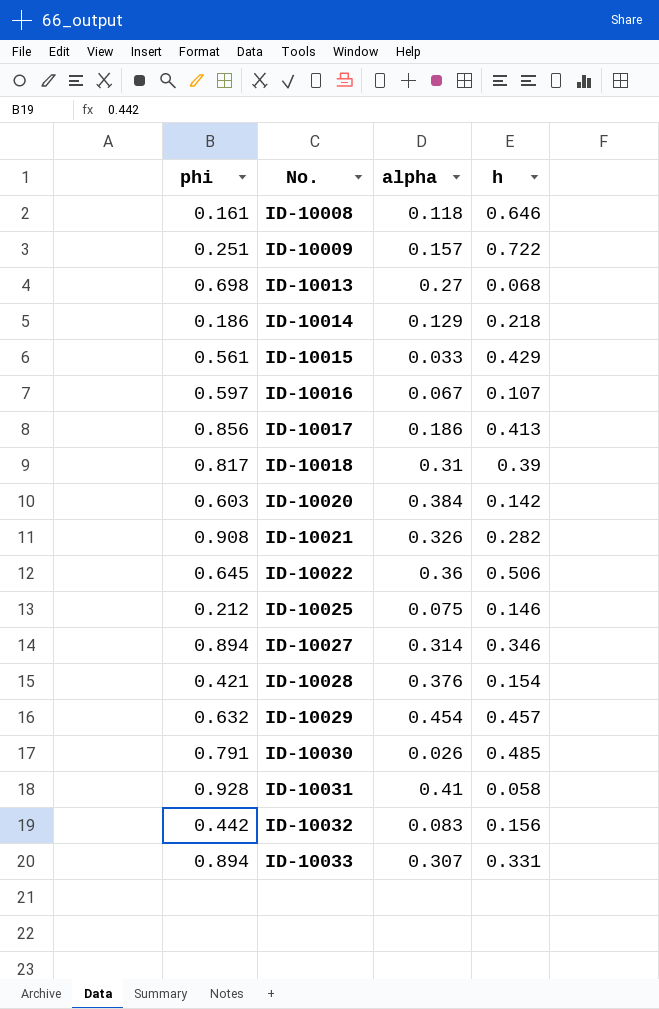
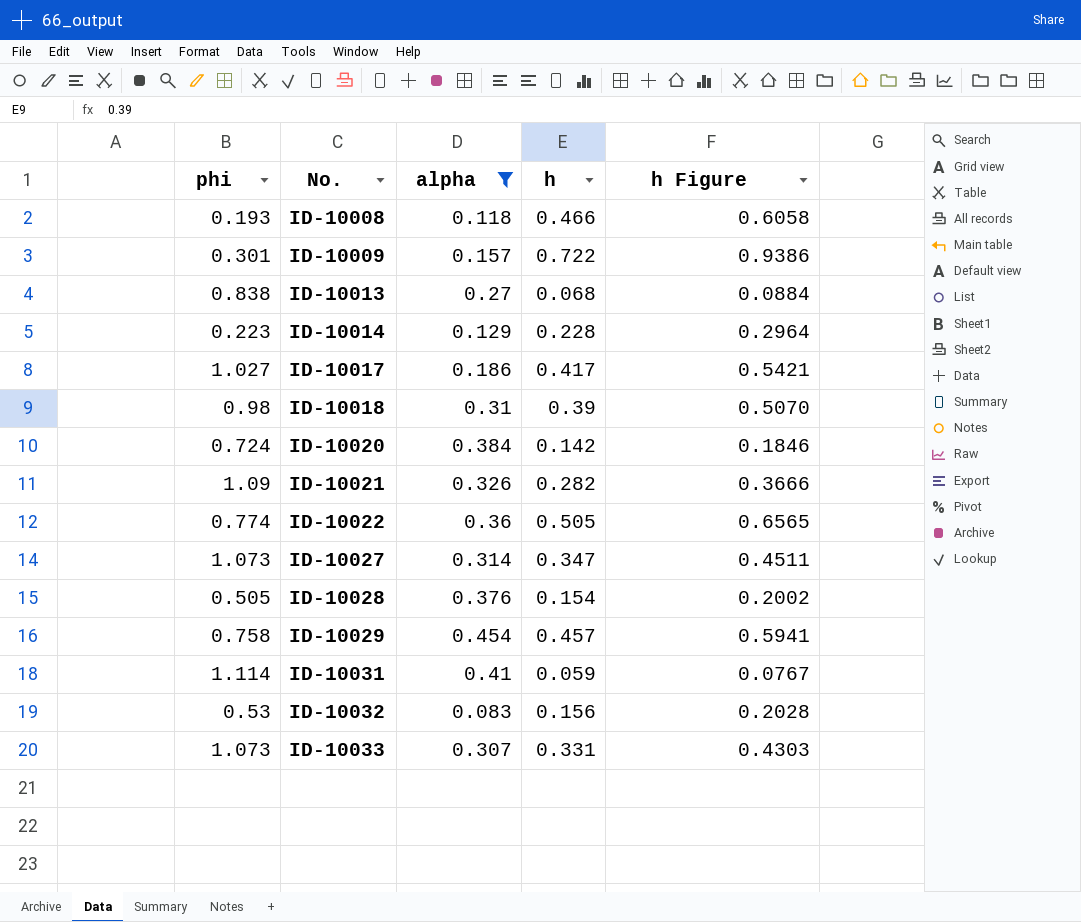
filter: none -> alpha >= 0.083
column h Figure | formula: none -> [h] * 1.3
ID-10008 | phi: 0.161 -> 0.193
ID-10008 | h: 0.646 -> 0.466
ID-10009 | phi: 0.251 -> 0.301
ID-10013 | phi: 0.698 -> 0.838
ID-10014 | phi: 0.186 -> 0.223
ID-10014 | h: 0.218 -> 0.228
ID-10017 | phi: 0.856 -> 1.027
ID-10017 | h: 0.413 -> 0.417
ID-10018 | phi: 0.817 -> 0.98
ID-10020 | phi: 0.603 -> 0.724
ID-10021 | phi: 0.908 -> 1.09
ID-10022 | phi: 0.645 -> 0.774
ID-10022 | h: 0.506 -> 0.505
ID-10027 | phi: 0.894 -> 1.073
ID-10027 | h: 0.346 -> 0.347
ID-10028 | phi: 0.421 -> 0.505
ID-10029 | phi: 0.632 -> 0.758
ID-10031 | phi: 0.928 -> 1.114
ID-10031 | h: 0.058 -> 0.059
ID-10032 | phi: 0.442 -> 0.53
ID-10033 | phi: 0.894 -> 1.073

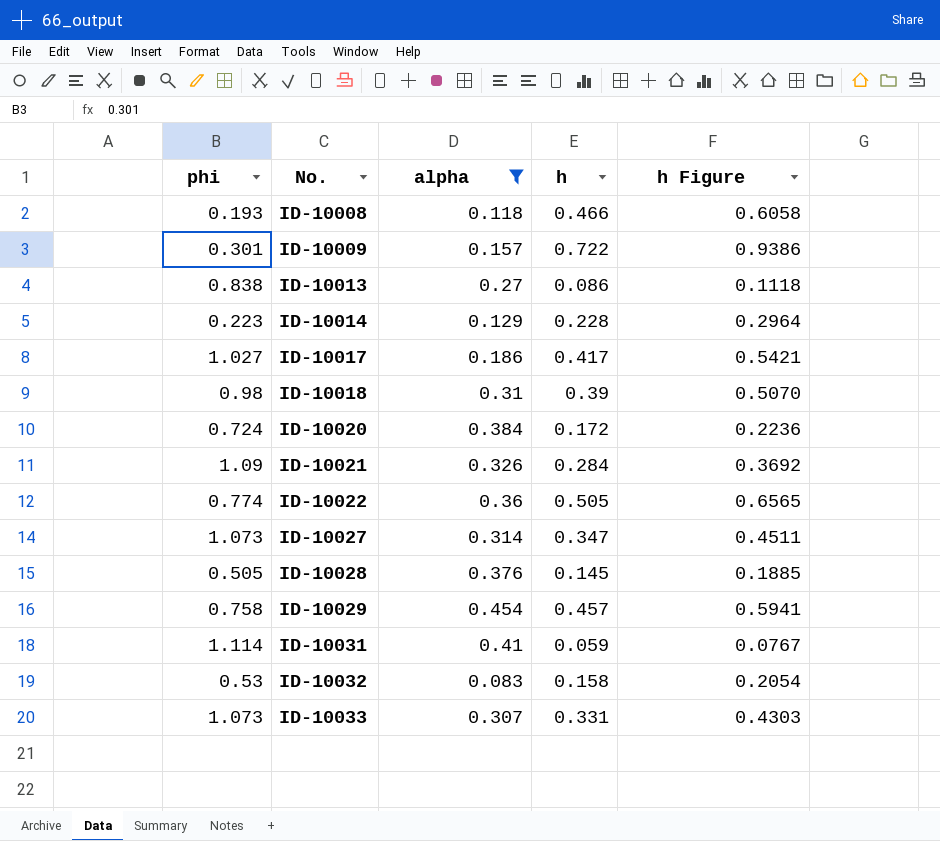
ID-10013 | h: 0.068 -> 0.086
ID-10013 | h Figure: 0.0884 -> 0.1118
ID-10020 | h: 0.142 -> 0.172
ID-10020 | h Figure: 0.1846 -> 0.2236
ID-10021 | h: 0.282 -> 0.284
ID-10021 | h Figure: 0.3666 -> 0.3692
ID-10028 | h: 0.154 -> 0.145
ID-10028 | h Figure: 0.2002 -> 0.1885
ID-10032 | h: 0.156 -> 0.158
ID-10032 | h Figure: 0.2028 -> 0.2054

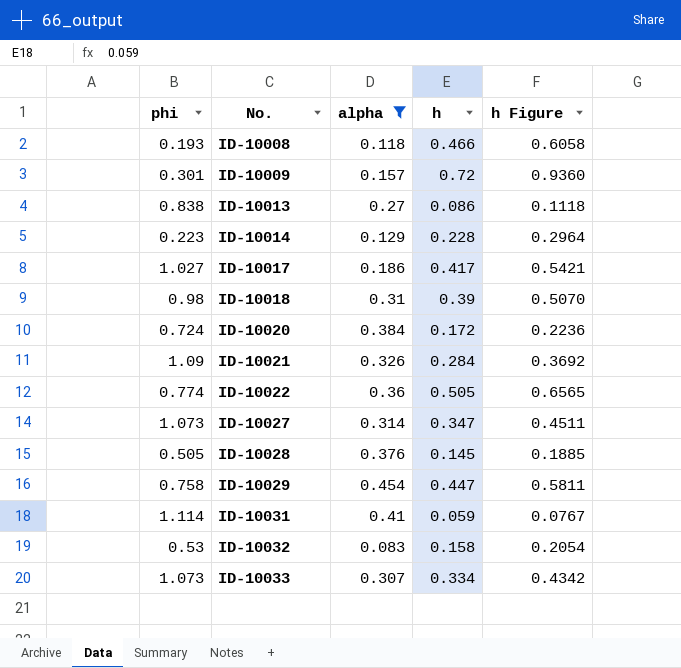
ID-10009 | h: 0.722 -> 0.72
ID-10009 | h Figure: 0.9386 -> 0.9360
ID-10029 | h: 0.457 -> 0.447
ID-10029 | h Figure: 0.5941 -> 0.5811
ID-10033 | h: 0.331 -> 0.334
ID-10033 | h Figure: 0.4303 -> 0.4342

